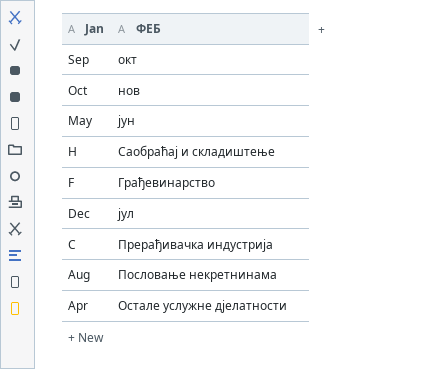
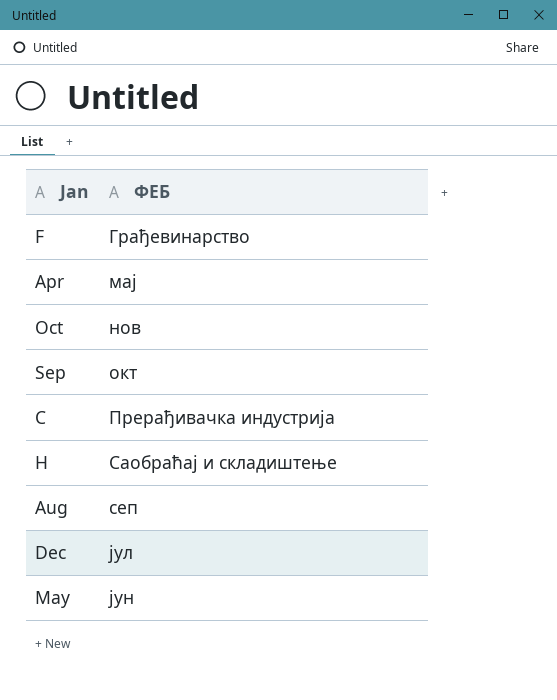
row order: Jan descending -> ФЕБ ascending
Apr | ФЕБ: Остале услужне дјелатности -> мај
Aug | ФЕБ: Пословање некретнинама -> сеп

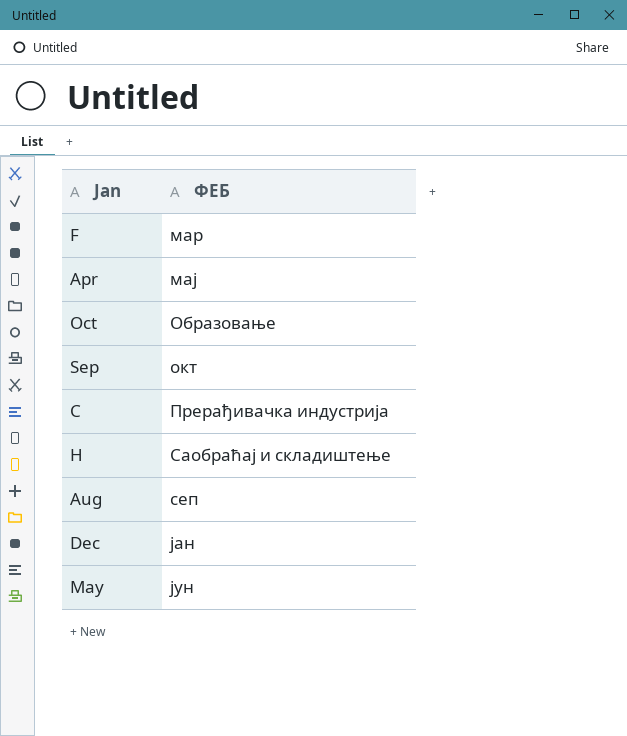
F | ФЕБ: Грађевинарство -> мар
Oct | ФЕБ: нов -> Образовање
Dec | ФЕБ: јул -> јан

